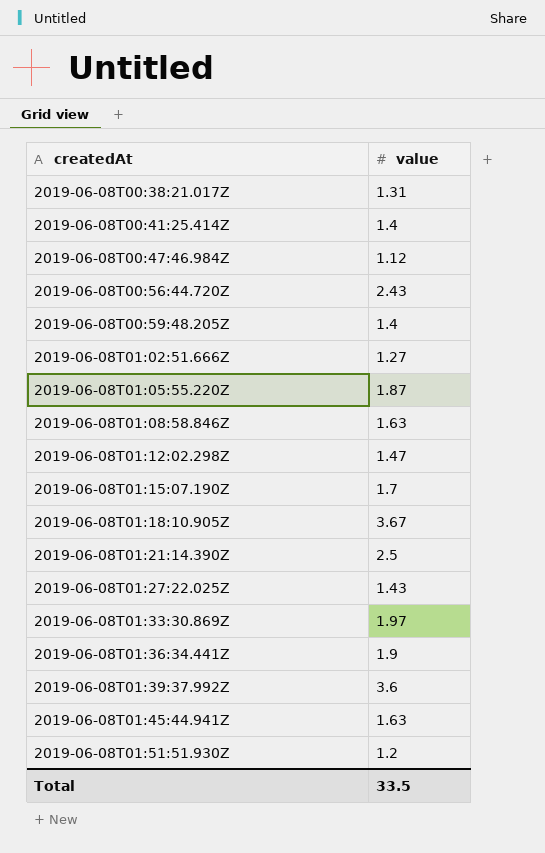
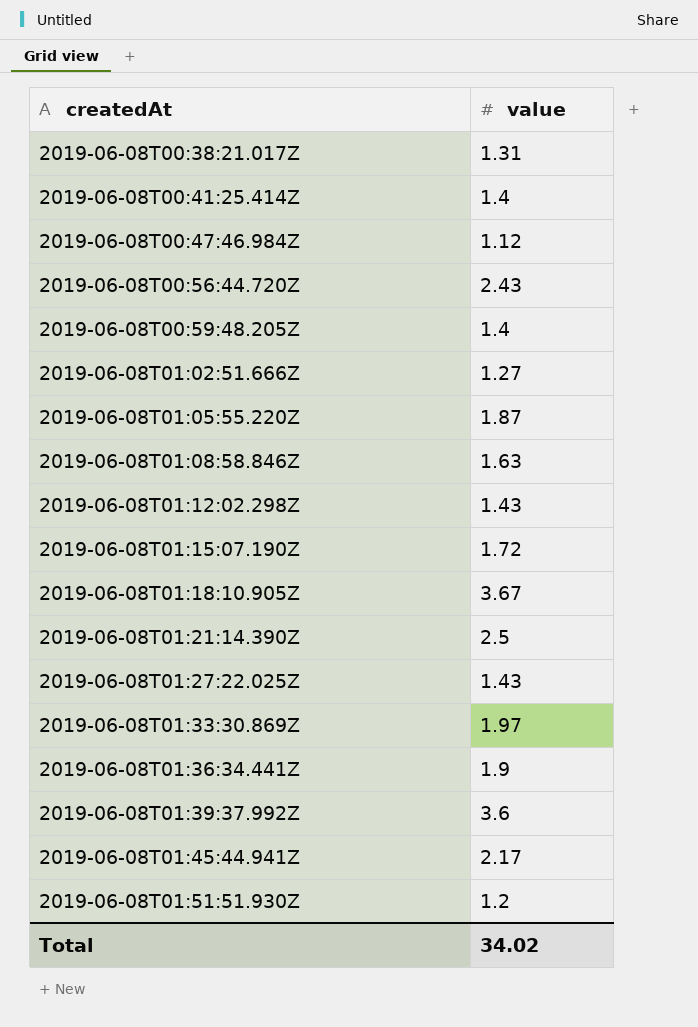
2019-06-08T01:12:02.298Z | value: 1.47 -> 1.43
2019-06-08T01:15:07.190Z | value: 1.7 -> 1.72
2019-06-08T01:45:44.941Z | value: 1.63 -> 2.17
Total | value: 33.5 -> 34.02

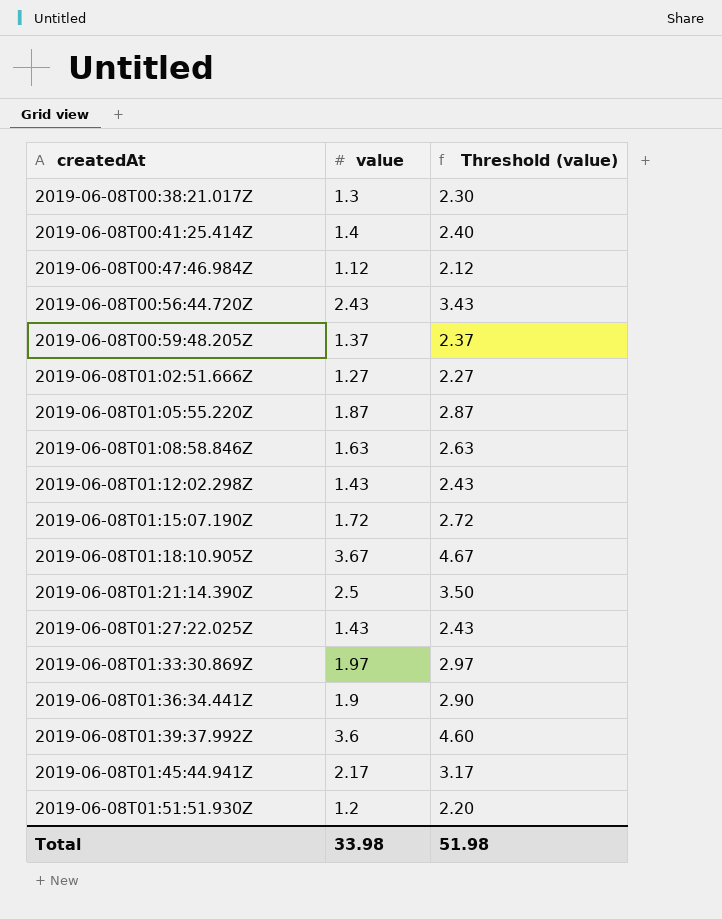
column Threshold (value) | formula: none -> [value] + 1
2019-06-08T00:38:21.017Z | value: 1.31 -> 1.3
2019-06-08T00:59:48.205Z | value: 1.4 -> 1.37
Total | value: 34.02 -> 33.98

